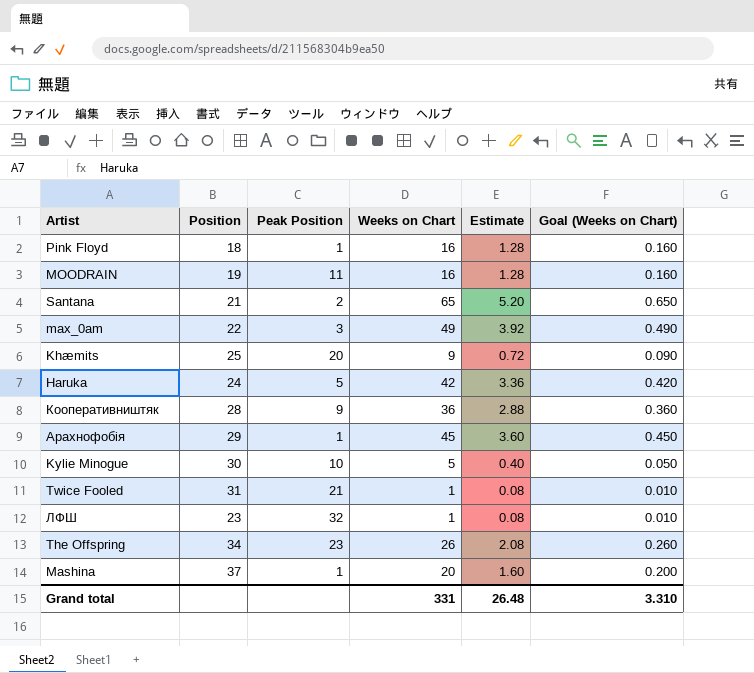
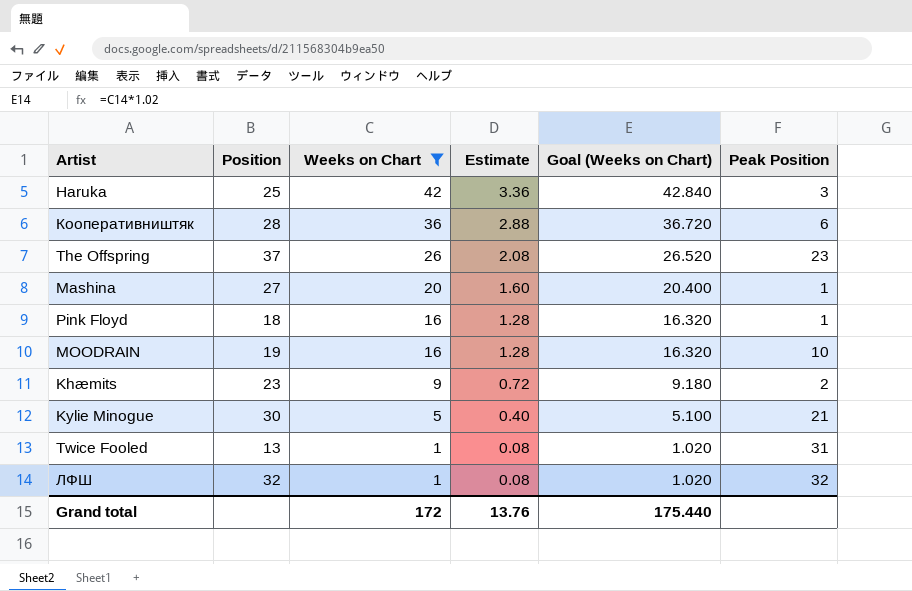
filter: none -> Weeks on Chart <= 42
row order: none -> Weeks on Chart descending
column Goal (Weeks on Chart) | formula: [Weeks on Chart] * 0.01 -> [Weeks on Chart] * 1.02
column Peak Position | position: 3 -> 6
Haruka | Position: 24 -> 25
Haruka | Peak Position: 5 -> 3
Кооперативништяк | Peak Position: 9 -> 6
The Offspring | Position: 34 -> 37
Mashina | Position: 37 -> 27
MOODRAIN | Peak Position: 11 -> 10
Khæmits | Position: 25 -> 23
Khæmits | Peak Position: 20 -> 2
Kylie Minogue | Peak Position: 10 -> 21
Twice Fooled | Position: 31 -> 13
Twice Fooled | Peak Position: 21 -> 31
ЛФШ | Position: 23 -> 32
Grand total | Weeks on Chart: 331 -> 172
Grand total | Estimate: 26.48 -> 13.76
Grand total | Goal (Weeks on Chart): 3.310 -> 175.440

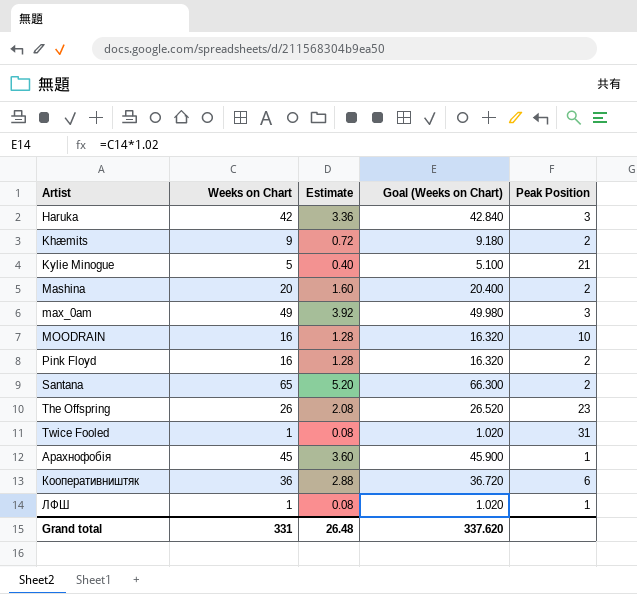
filter: Weeks on Chart <= 42 -> none
row order: Weeks on Chart descending -> Artist ascending
column Position | position: 2 -> none
Mashina | Peak Position: 1 -> 2
Pink Floyd | Peak Position: 1 -> 2
ЛФШ | Peak Position: 32 -> 1
Grand total | Weeks on Chart: 172 -> 331
Grand total | Estimate: 13.76 -> 26.48
Grand total | Goal (Weeks on Chart): 175.440 -> 337.620

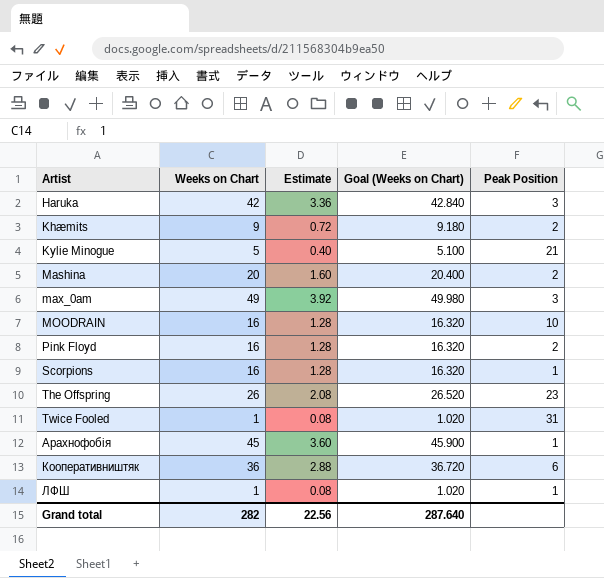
row Santana: 65 | 5.20 | 66.300 | 2 -> none
row Scorpions: none -> 16 | 1.28 | 16.320 | 1
Grand total | Weeks on Chart: 331 -> 282
Grand total | Estimate: 26.48 -> 22.56
Grand total | Goal (Weeks on Chart): 337.620 -> 287.640

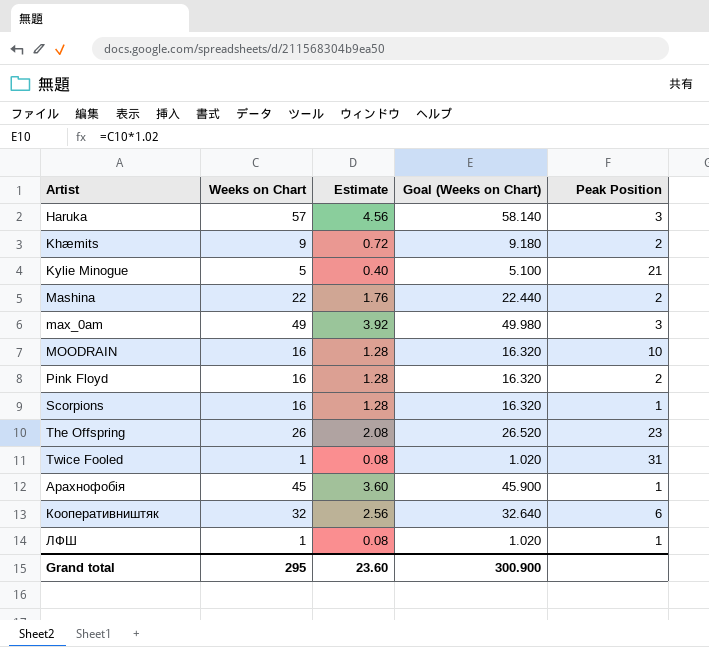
Haruka | Weeks on Chart: 42 -> 57
Haruka | Estimate: 3.36 -> 4.56
Haruka | Goal (Weeks on Chart): 42.840 -> 58.140
Mashina | Weeks on Chart: 20 -> 22
Mashina | Estimate: 1.60 -> 1.76
Mashina | Goal (Weeks on Chart): 20.400 -> 22.440
Кооперативништяк | Weeks on Chart: 36 -> 32
Кооперативништяк | Estimate: 2.88 -> 2.56
Кооперативништяк | Goal (Weeks on Chart): 36.720 -> 32.640
Grand total | Weeks on Chart: 282 -> 295
Grand total | Estimate: 22.56 -> 23.60
Grand total | Goal (Weeks on Chart): 287.640 -> 300.900

